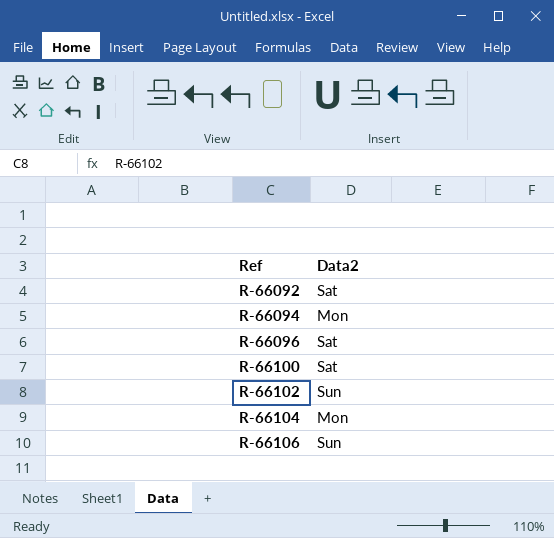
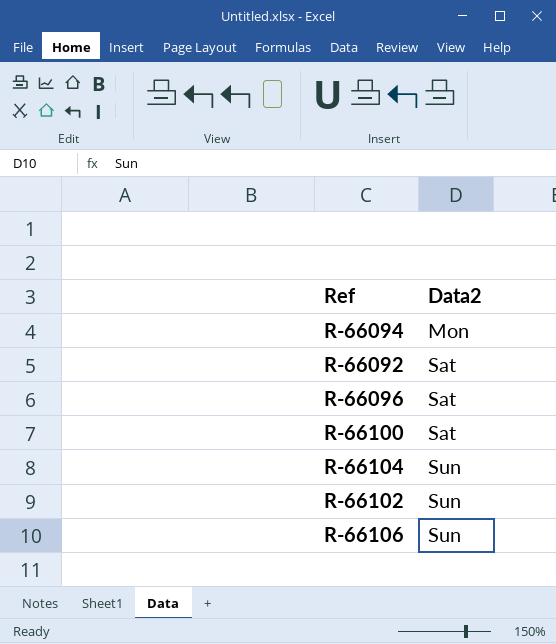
row order: Ref ascending -> Data2 ascending
R-66104 | Data2: Mon -> Sun

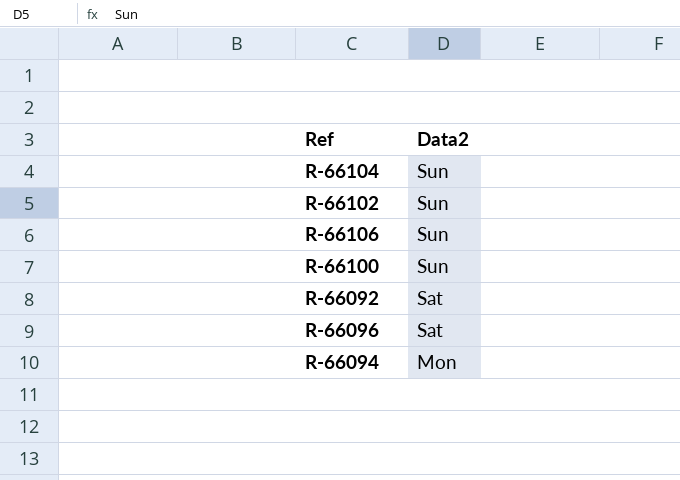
row order: Data2 ascending -> Data2 descending
R-66100 | Data2: Sat -> Sun

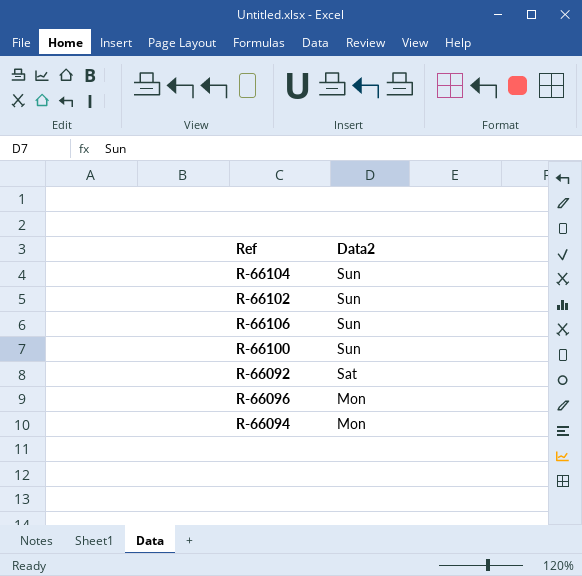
R-66096 | Data2: Sat -> Mon

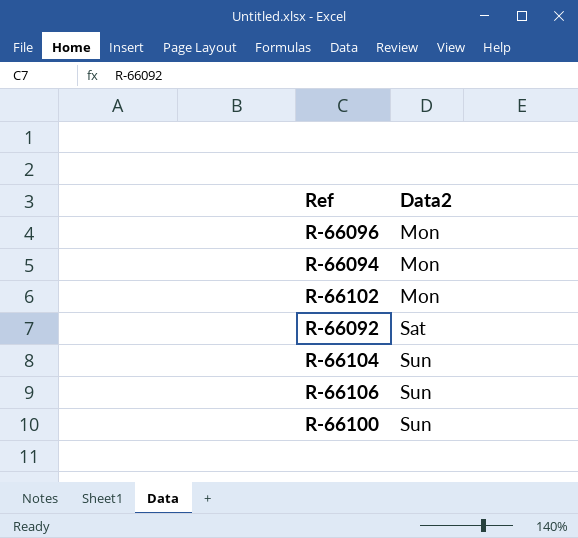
row order: Data2 descending -> Data2 ascending
R-66102 | Data2: Sun -> Mon

